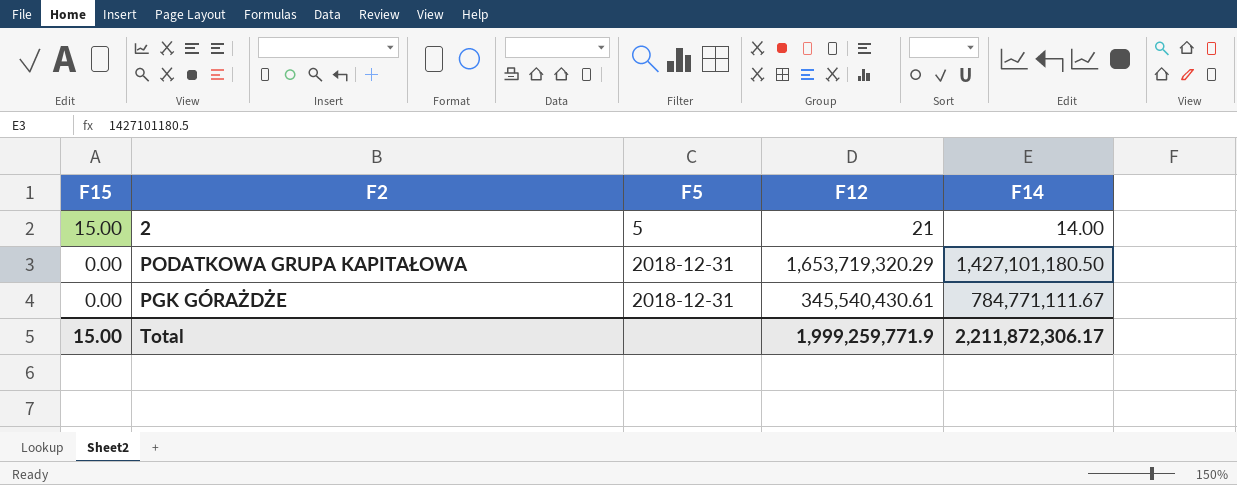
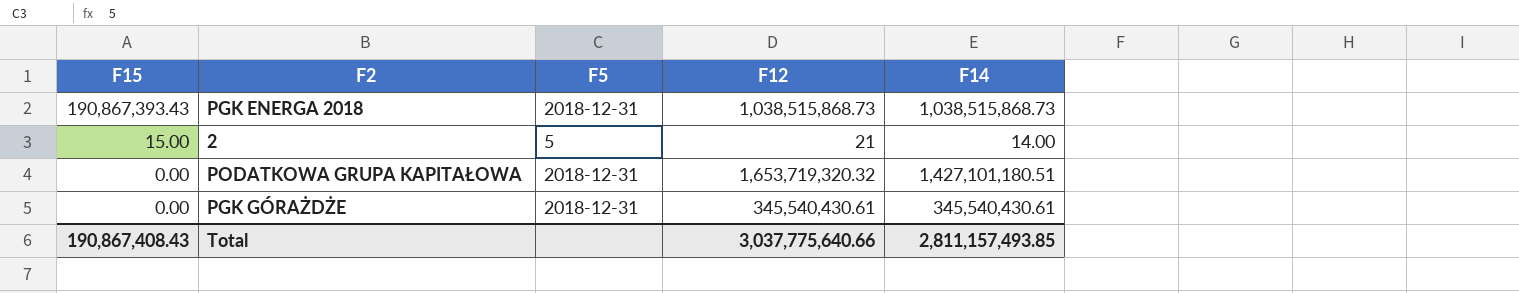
row PGK ENERGA 2018: none -> 190,867,393.43 | 2018-12-31 | 1,038,515,868.73 | 1,038,515,868.73
PODATKOWA GRUPA KAPITAŁOWA | F12: 1,653,719,320.29 -> 1,653,719,320.32
PODATKOWA GRUPA KAPITAŁOWA | F14: 1,427,101,180.50 -> 1,427,101,180.51
PGK GÓRAŻDŻE | F14: 784,771,111.67 -> 345,540,430.61
Total | F15: 15.00 -> 190,867,408.43
Total | F12: 1,999,259,771.9 -> 3,037,775,640.66
Total | F14: 2,211,872,306.17 -> 2,811,157,493.85

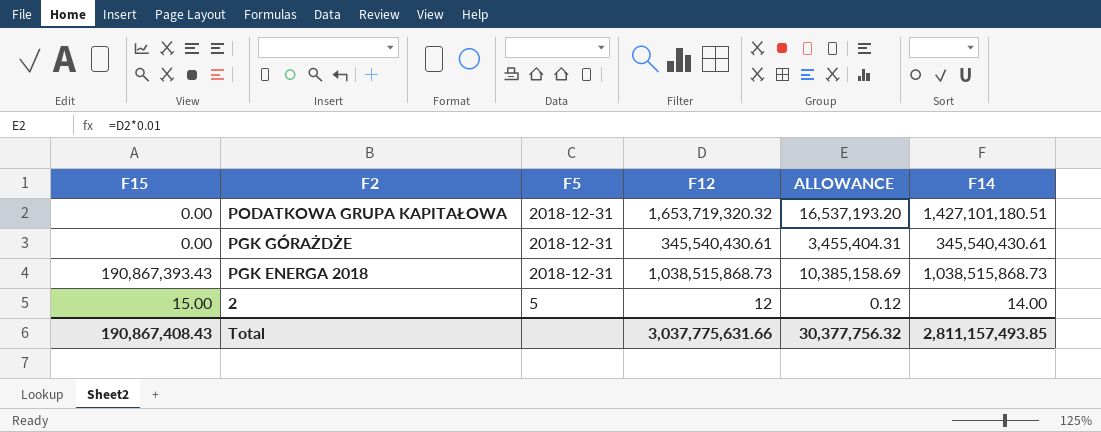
row order: F15 descending -> F2 descending
column ALLOWANCE | formula: none -> [F12] * 0.01
2 | F12: 21 -> 12
Total | F12: 3,037,775,640.66 -> 3,037,775,631.66

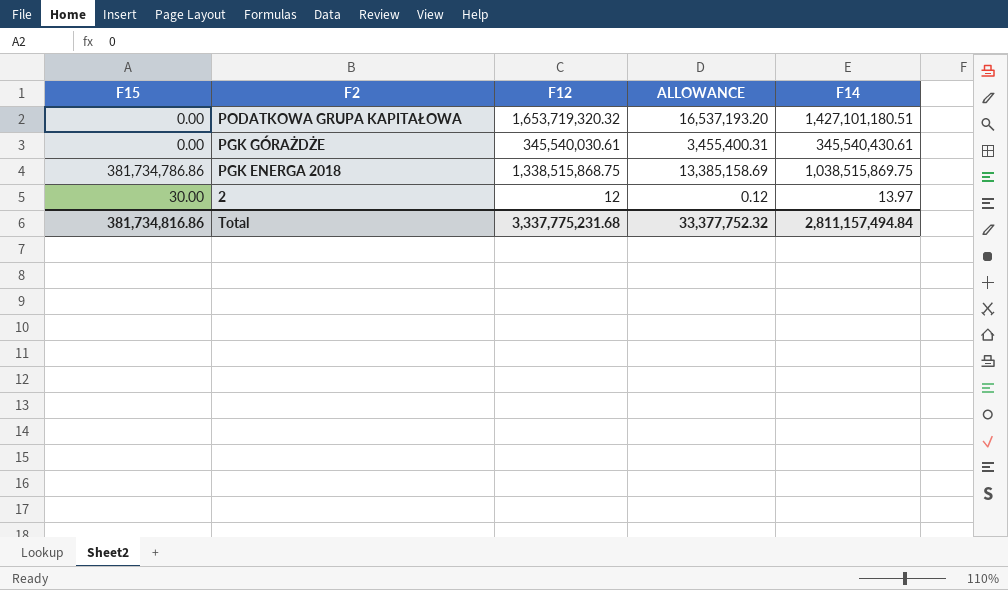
column F5 | position: 3 -> none
PGK GÓRAŻDŻE | F12: 345,540,430.61 -> 345,540,030.61
PGK GÓRAŻDŻE | ALLOWANCE: 3,455,404.31 -> 3,455,400.31
PGK ENERGA 2018 | F15: 190,867,393.43 -> 381,734,786.86
PGK ENERGA 2018 | F12: 1,038,515,868.73 -> 1,338,515,868.75
PGK ENERGA 2018 | ALLOWANCE: 10,385,158.69 -> 13,385,158.69
PGK ENERGA 2018 | F14: 1,038,515,868.73 -> 1,038,515,869.75
2 | F15: 15.00 -> 30.00
2 | F14: 14.00 -> 13.97
Total | F15: 190,867,408.43 -> 381,734,816.86
Total | F12: 3,037,775,631.66 -> 3,337,775,231.68
Total | ALLOWANCE: 30,377,756.32 -> 33,377,752.32
Total | F14: 2,811,157,493.85 -> 2,811,157,494.84

